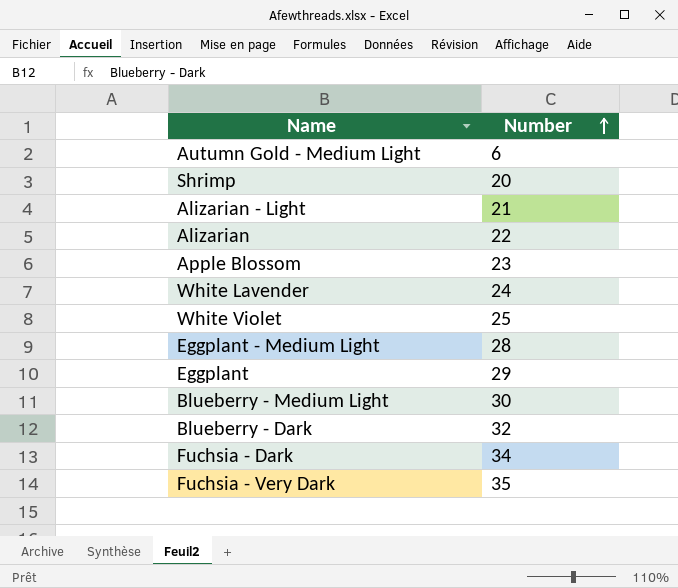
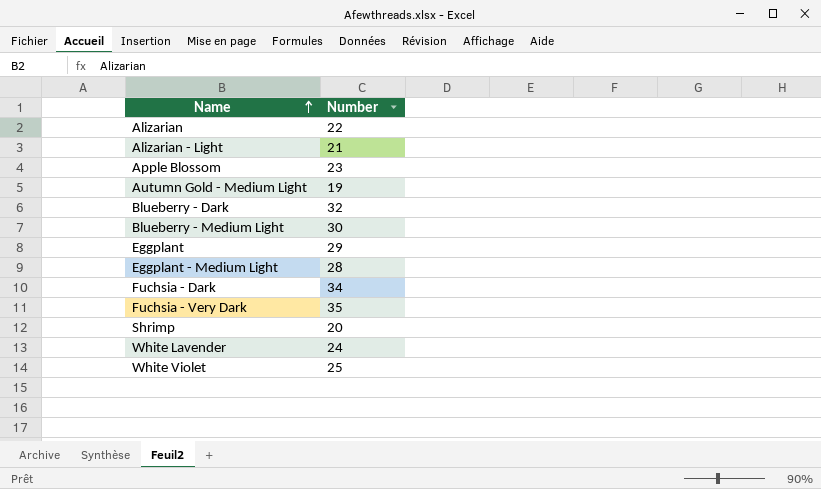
row order: Number ascending -> Name ascending
Autumn Gold - Medium Light | Number: 6 -> 19

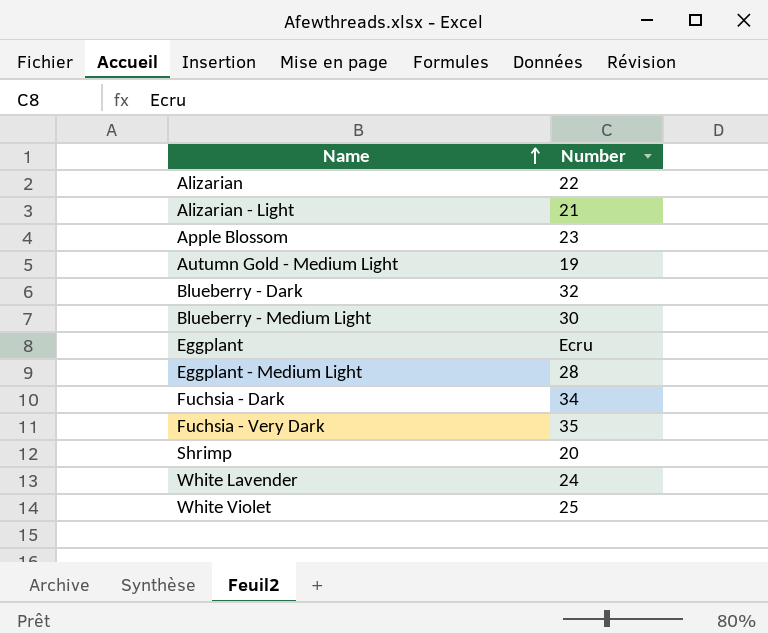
Eggplant | Number: 29 -> Ecru

